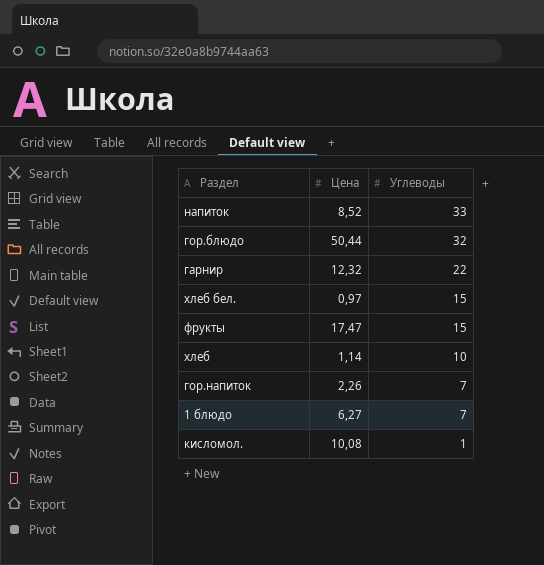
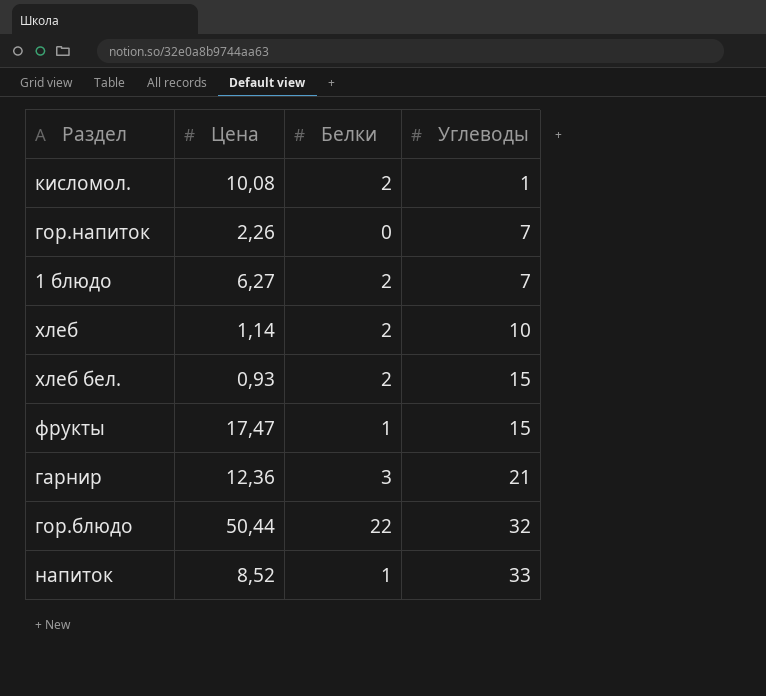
row order: Углеводы descending -> Углеводы ascending
column Белки | position: none -> 3
хлеб бел. | Цена: 0,97 -> 0,93
гарнир | Цена: 12,32 -> 12,36
гарнир | Углеводы: 22 -> 21

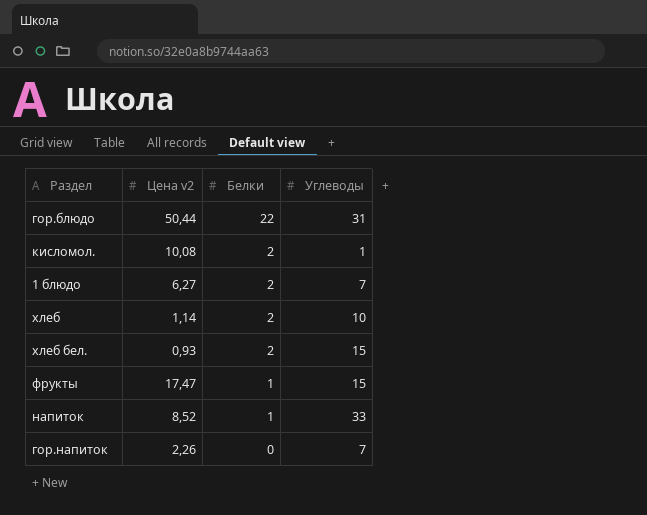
row order: Углеводы ascending -> Белки descending
column name: Цена -> Цена v2
row гарнир: 12,36 | 3 | 21 -> none
гор.блюдо | Углеводы: 32 -> 31

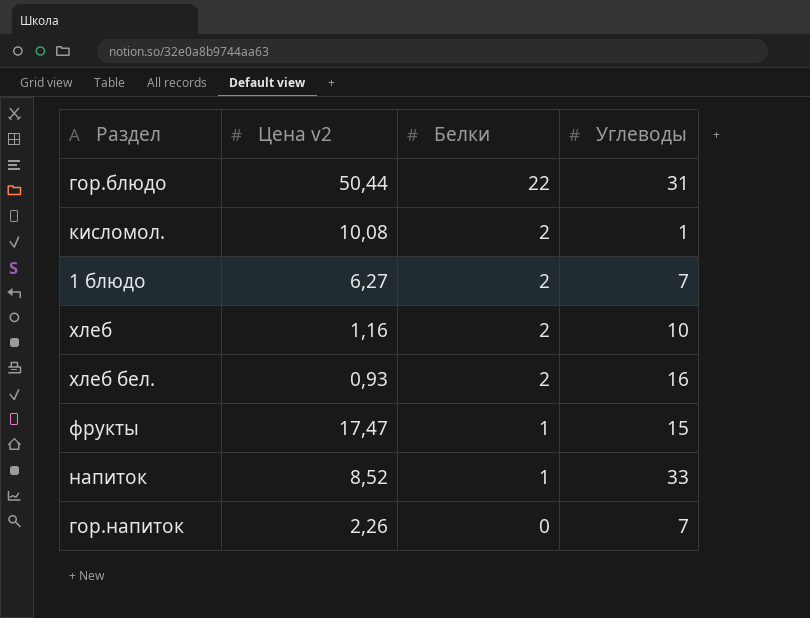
хлеб | Цена v2: 1,14 -> 1,16
хлеб бел. | Углеводы: 15 -> 16

